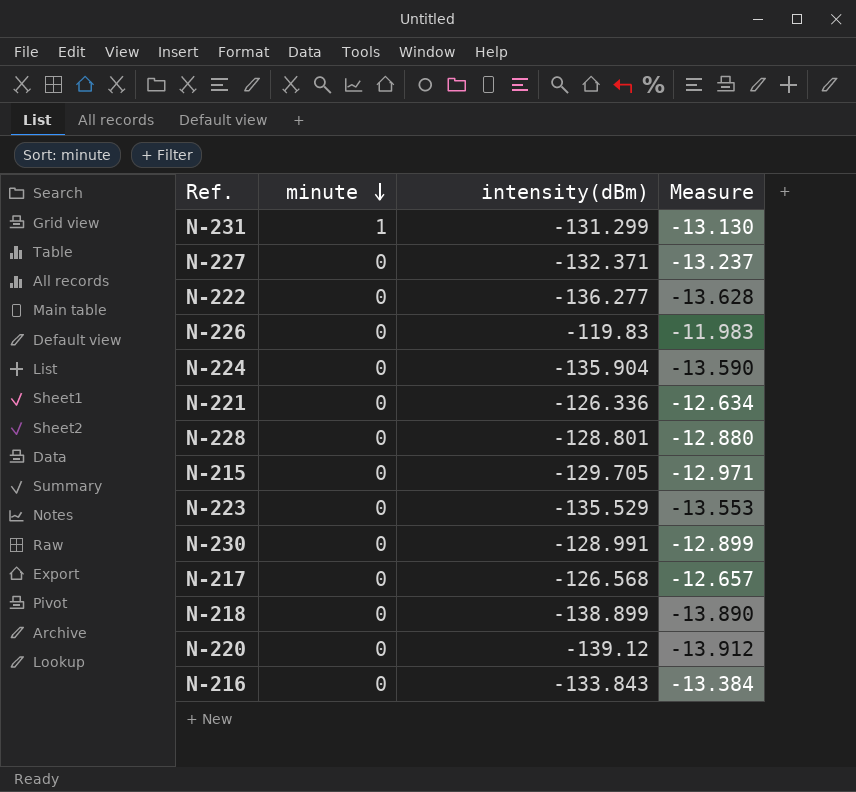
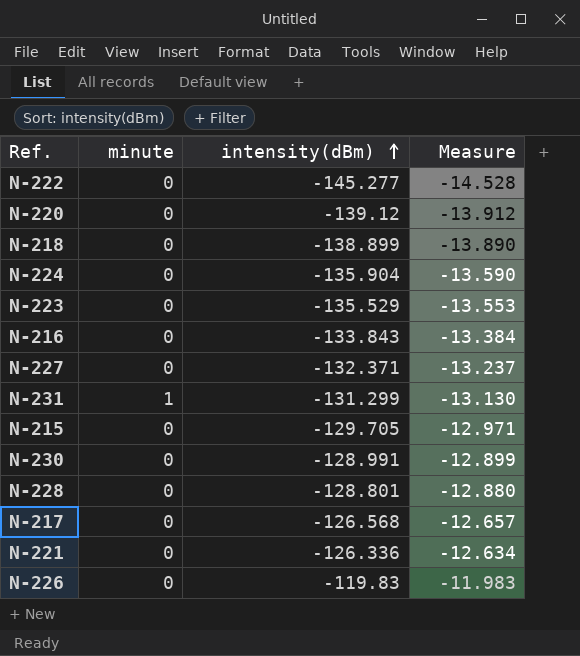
row order: minute descending -> intensity(dBm) ascending
N-222 | intensity(dBm): -136.277 -> -145.277
N-222 | Measure: -13.628 -> -14.528

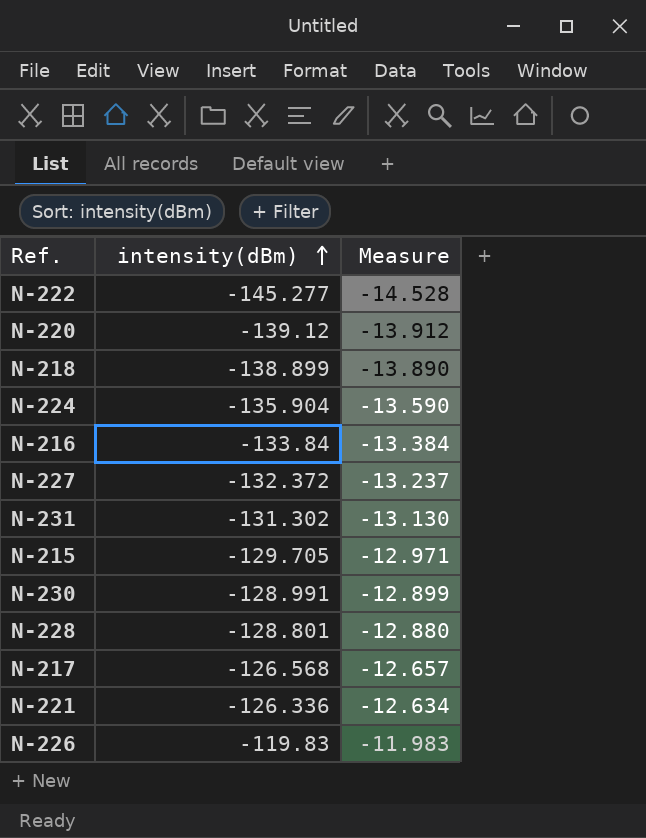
column minute | position: 2 -> none
row N-223: 0 | -135.529 | -13.553 -> none
N-216 | intensity(dBm): -133.843 -> -133.84
N-227 | intensity(dBm): -132.371 -> -132.372
N-231 | intensity(dBm): -131.299 -> -131.302

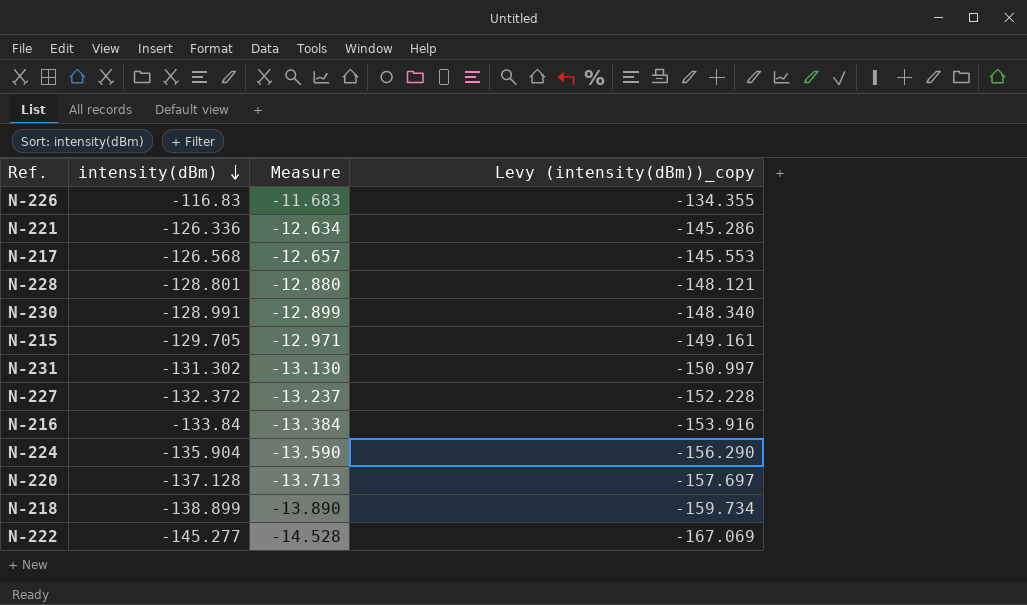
row order: intensity(dBm) ascending -> intensity(dBm) descending
column Levy (intensity(dBm))_copy | formula: none -> [intensity(dBm)] * 1.15
N-226 | intensity(dBm): -119.83 -> -116.83
N-226 | Measure: -11.983 -> -11.683
N-220 | intensity(dBm): -139.12 -> -137.128
N-220 | Measure: -13.912 -> -13.713

